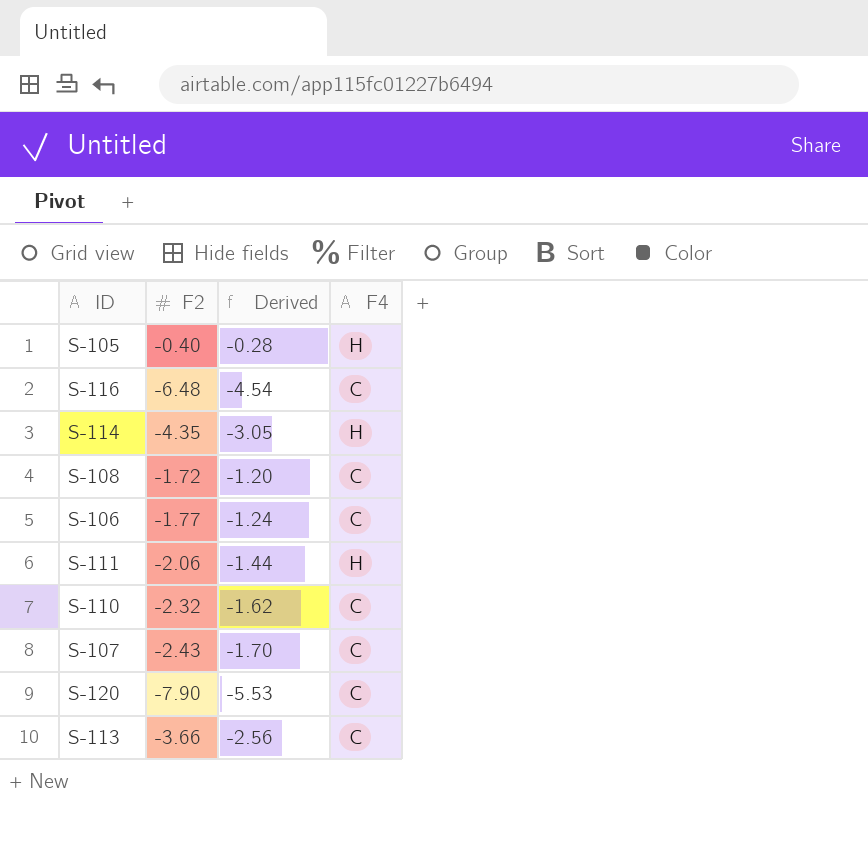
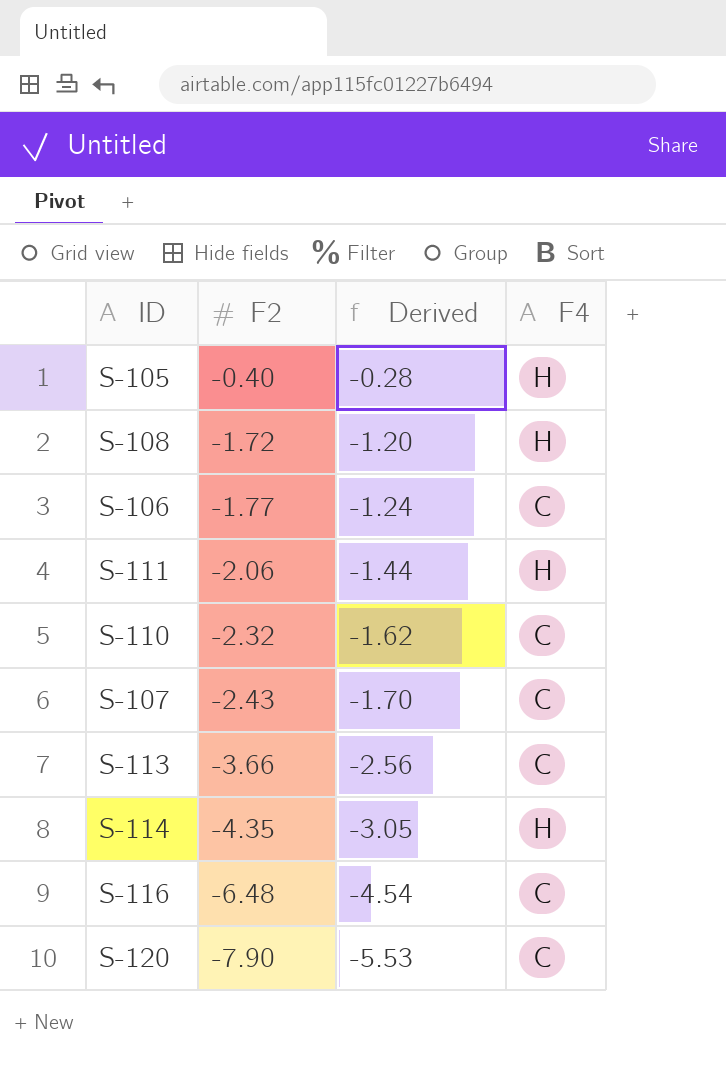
row order: none -> F2 descending
S-108 | F4: C -> H

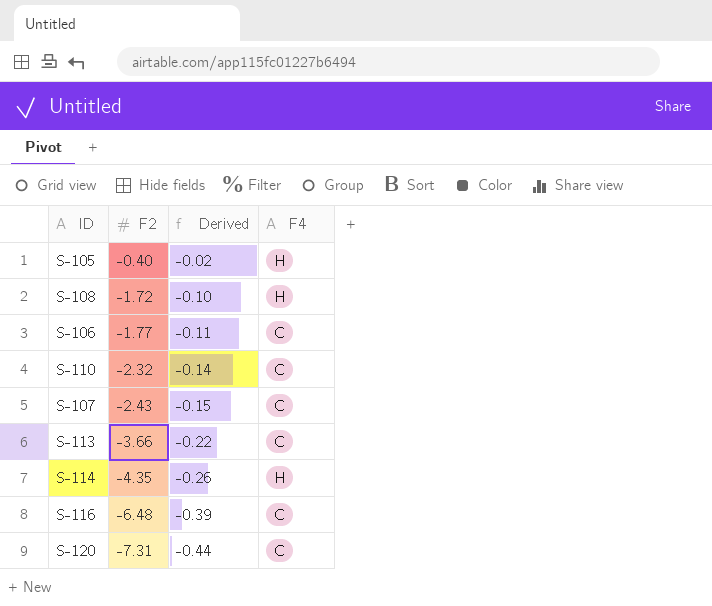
column Derived | formula: [F2] * 0.7 -> [F2] * 0.06
row S-111: -2.06 | -1.44 | H -> none
S-120 | F2: -7.90 -> -7.31

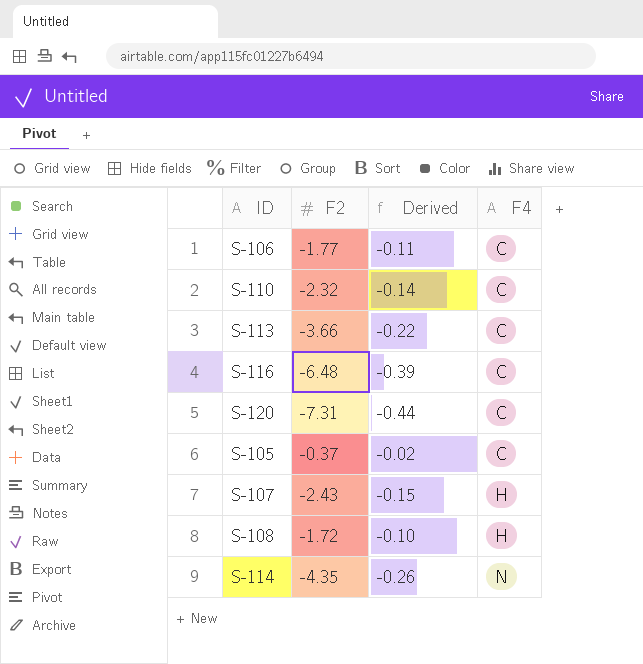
row order: F2 descending -> F4 ascending
S-105 | F2: -0.40 -> -0.37
S-105 | F4: H -> C
S-107 | F4: C -> H
S-114 | F4: H -> N

